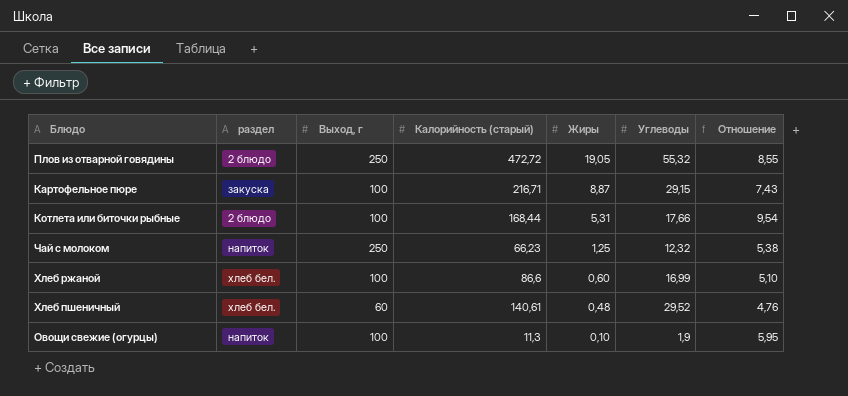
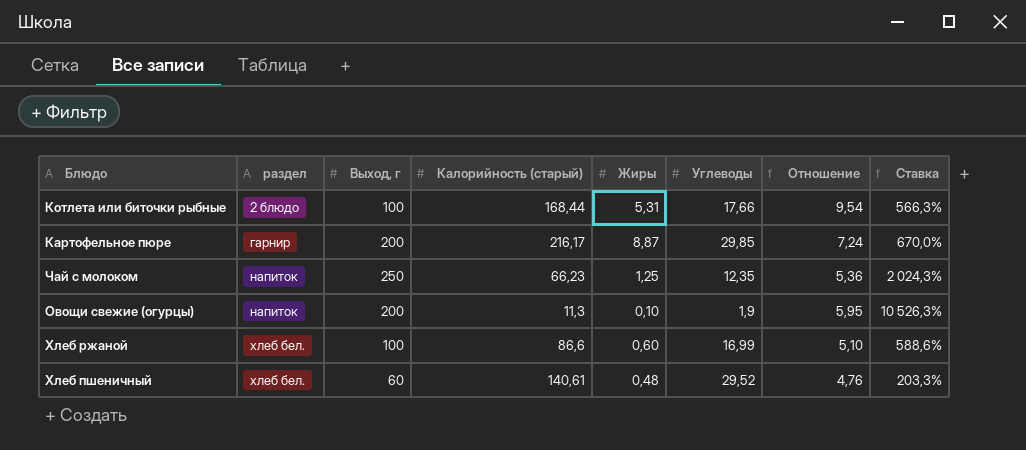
row order: Жиры descending -> раздел ascending
column Ставка | formula: none -> [Выход, г] / [Углеводы]
row Плов из отварной говядины: 2 блюдо | 250 | 472,72 | 19,05 | 55,32 | 8,55 -> none
Картофельное пюре | раздел: закуска -> гарнир
Картофельное пюре | Выход, г: 100 -> 200
Картофельное пюре | Калорийность (старый): 216,71 -> 216,17
Картофельное пюре | Углеводы: 29,15 -> 29,85
Картофельное пюре | Отношение: 7,43 -> 7,24
Чай с молоком | Углеводы: 12,32 -> 12,35
Чай с молоком | Отношение: 5,38 -> 5,36
Овощи свежие (огурцы) | Выход, г: 100 -> 200

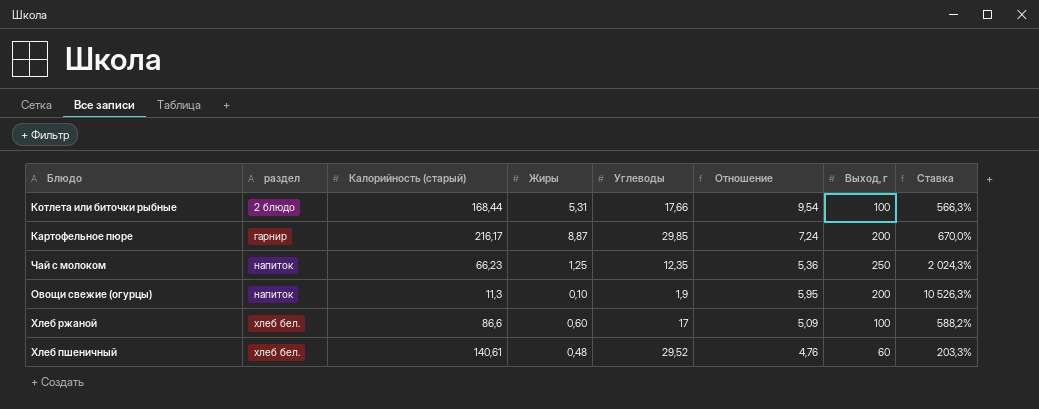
column Выход, г | position: 3 -> 7
Хлеб ржаной | Углеводы: 16,99 -> 17
Хлеб ржаной | Отношение: 5,10 -> 5,09
Хлеб ржаной | Ставка: 588,6% -> 588,2%

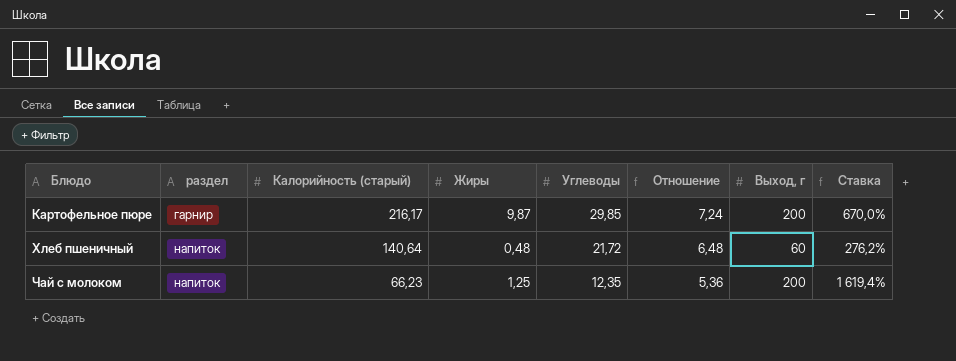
row order: раздел ascending -> Блюдо ascending
row Котлета или биточки рыбные: 2 блюдо | 168,44 | 5,31 | 17,66 | 9,54 | 100 | 566,3% -> none
row Овощи свежие (огурцы): напиток | 11,3 | 0,10 | 1,9 | 5,95 | 200 | 10 526,3% -> none
row Хлеб ржаной: хлеб бел. | 86,6 | 0,60 | 17 | 5,09 | 100 | 588,2% -> none
Картофельное пюре | Жиры: 8,87 -> 9,87
Хлеб пшеничный | раздел: хлеб бел. -> напиток
Хлеб пшеничный | Калорийность (старый): 140,61 -> 140,64
Хлеб пшеничный | Углеводы: 29,52 -> 21,72
Хлеб пшеничный | Отношение: 4,76 -> 6,48
Хлеб пшеничный | Ставка: 203,3% -> 276,2%
Чай с молоком | Выход, г: 250 -> 200
Чай с молоком | Ставка: 2 024,3% -> 1 619,4%

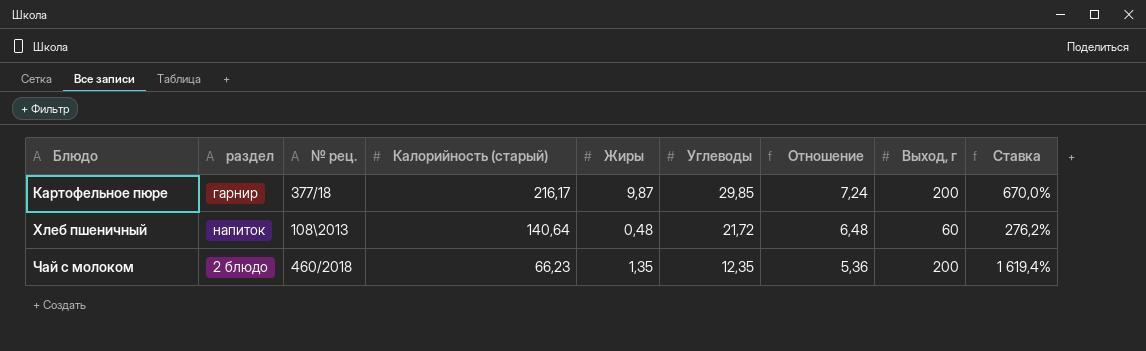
column № рец. | position: none -> 3
Чай с молоком | раздел: напиток -> 2 блюдо
Чай с молоком | Жиры: 1,25 -> 1,35

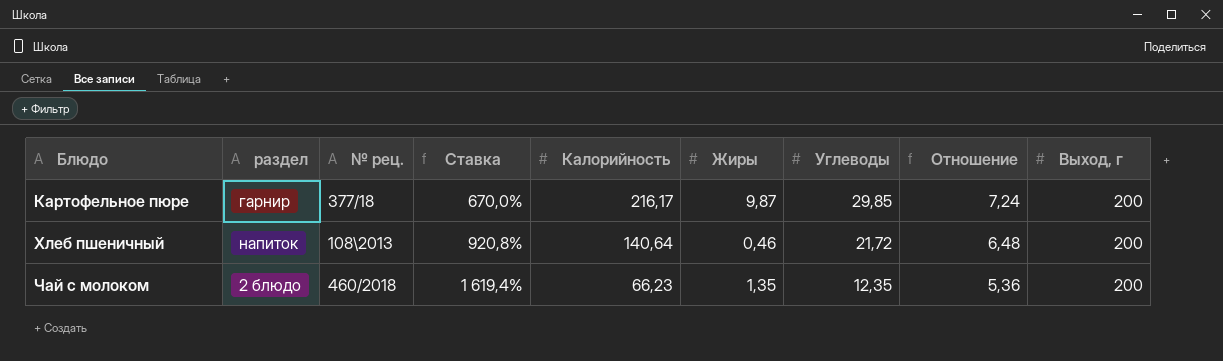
column Ставка | position: 9 -> 4
column name: Калорийность (старый) -> Калорийность
Хлеб пшеничный | Ставка: 276,2% -> 920,8%
Хлеб пшеничный | Жиры: 0,48 -> 0,46
Хлеб пшеничный | Выход, г: 60 -> 200

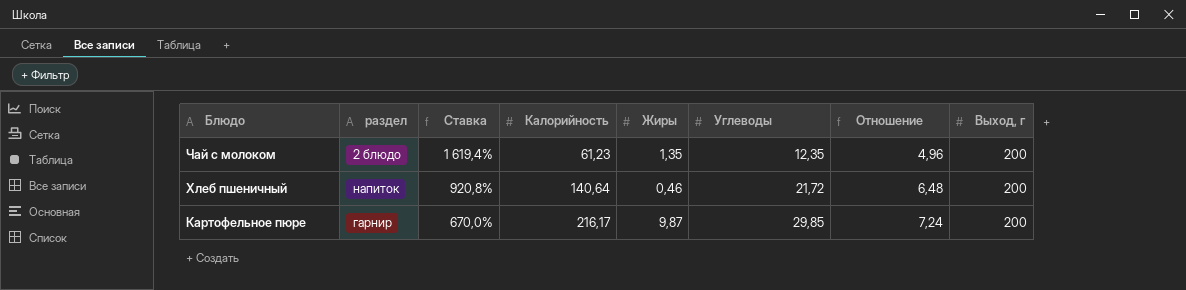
row order: Блюдо ascending -> Блюдо descending
column № рец. | position: 3 -> none
Чай с молоком | Калорийность: 66,23 -> 61,23
Чай с молоком | Отношение: 5,36 -> 4,96

